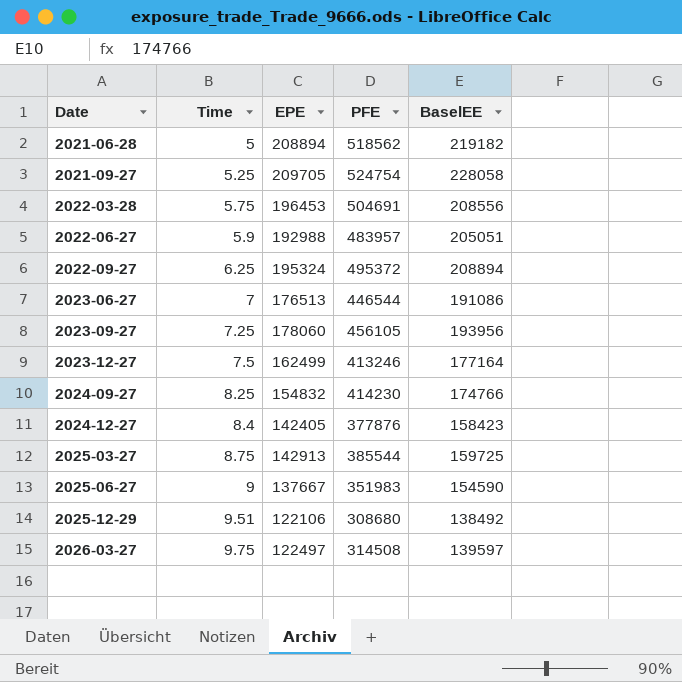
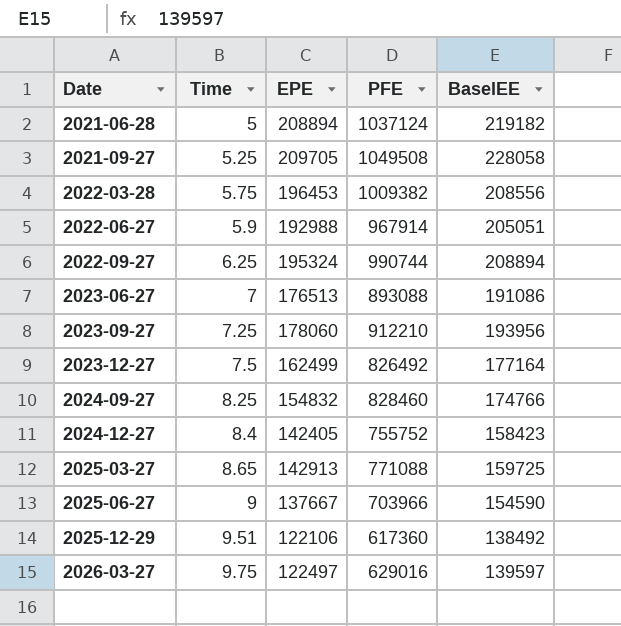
2021-06-28 | PFE: 518562 -> 1037124
2021-09-27 | PFE: 524754 -> 1049508
2022-03-28 | PFE: 504691 -> 1009382
2022-06-27 | PFE: 483957 -> 967914
2022-09-27 | PFE: 495372 -> 990744
2023-06-27 | PFE: 446544 -> 893088
2023-09-27 | PFE: 456105 -> 912210
2023-12-27 | PFE: 413246 -> 826492
2024-09-27 | PFE: 414230 -> 828460
2024-12-27 | PFE: 377876 -> 755752
2025-03-27 | Time: 8.75 -> 8.65
2025-03-27 | PFE: 385544 -> 771088
2025-06-27 | PFE: 351983 -> 703966
2025-12-29 | PFE: 308680 -> 617360
2026-03-27 | PFE: 314508 -> 629016

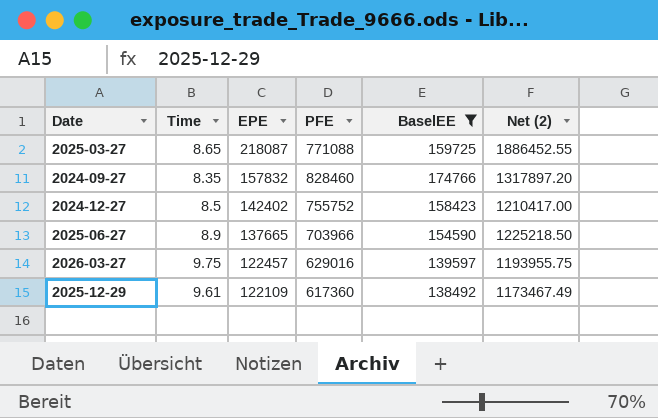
filter: none -> BaselEE <= 174766
row order: Date ascending -> EPE descending
column Net (2) | formula: none -> [Time] * [EPE]
2025-03-27 | EPE: 142913 -> 218087
2024-09-27 | Time: 8.25 -> 8.35
2024-09-27 | EPE: 154832 -> 157832
2024-12-27 | Time: 8.4 -> 8.5
2024-12-27 | EPE: 142405 -> 142402
2025-06-27 | Time: 9 -> 8.9
2025-06-27 | EPE: 137667 -> 137665
2026-03-27 | EPE: 122497 -> 122457
2025-12-29 | Time: 9.51 -> 9.61
2025-12-29 | EPE: 122106 -> 122109

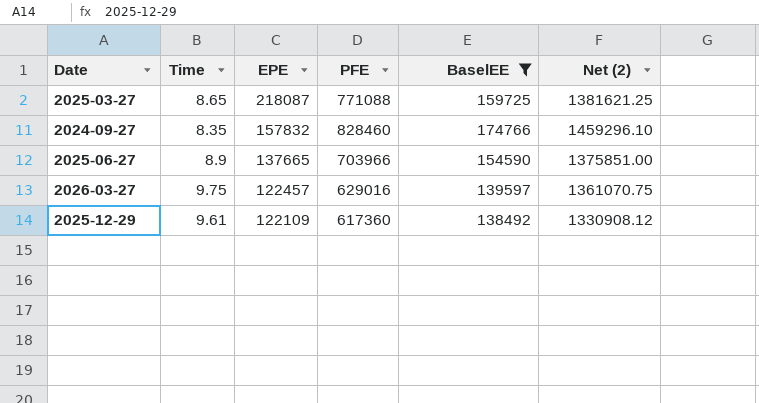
column Net (2) | formula: [Time] * [EPE] -> [Time] * [BaselEE]
row 2024-12-27: 8.5 | 142402 | 755752 | 158423 | 1210417.00 -> none

